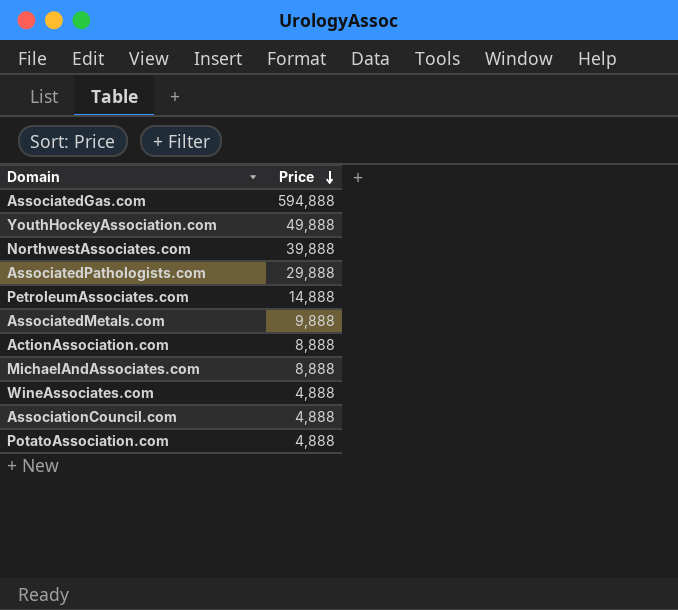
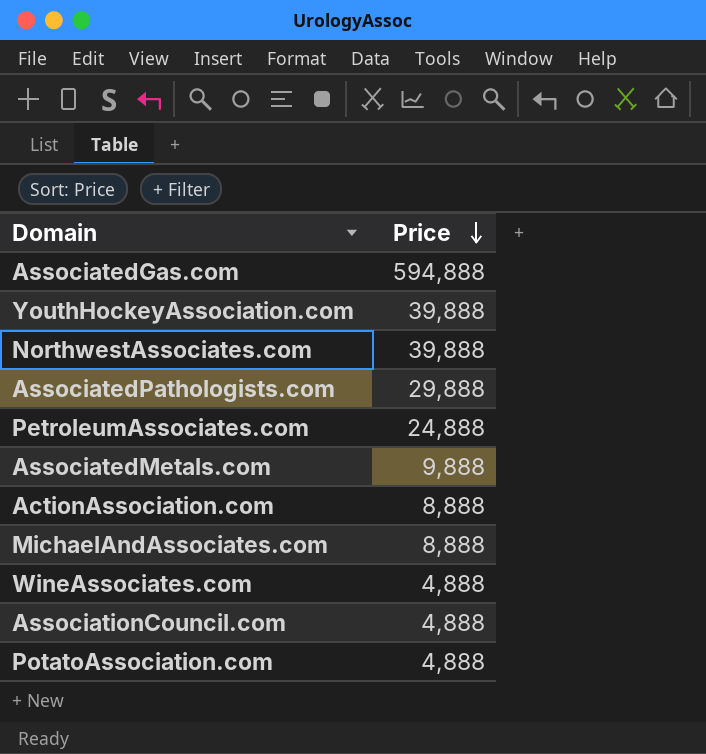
YouthHockeyAssociation.com | Price: 49,888 -> 39,888
PetroleumAssociates.com | Price: 14,888 -> 24,888

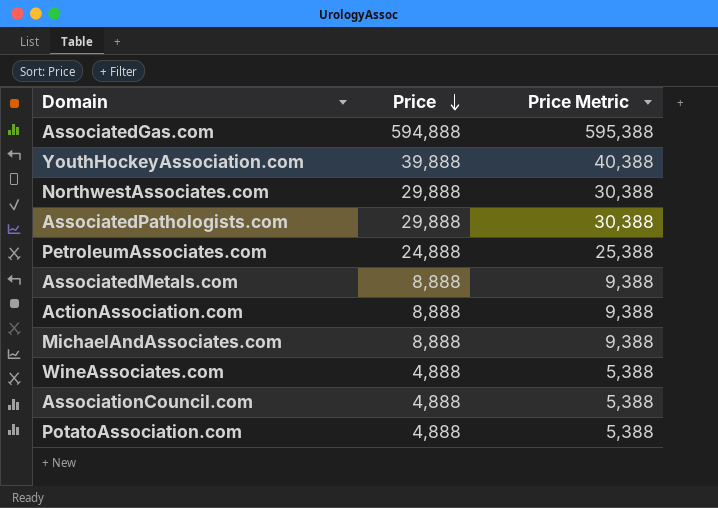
column Price Metric | formula: none -> [Price] + 500
NorthwestAssociates.com | Price: 39,888 -> 29,888
AssociatedMetals.com | Price: 9,888 -> 8,888

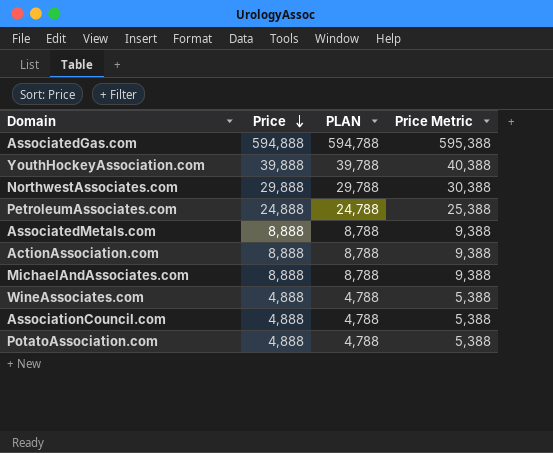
column PLAN | formula: none -> [Price] - 100
row AssociatedPathologists.com: 29,888 | 30,388 -> none

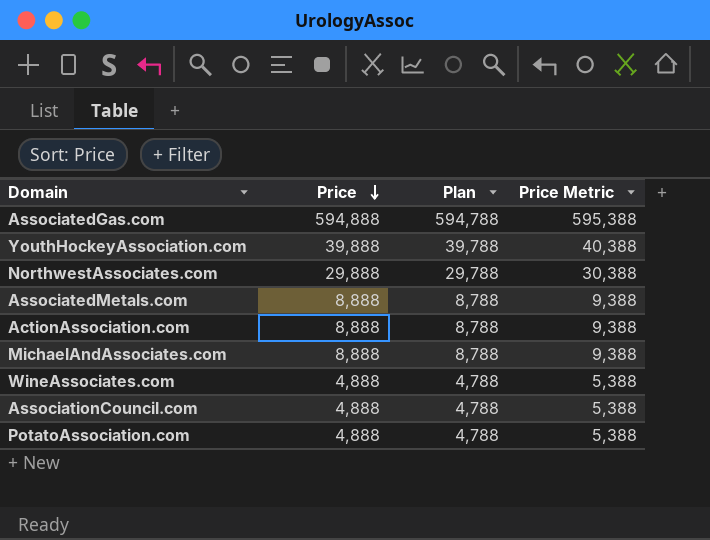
column name: PLAN -> Plan
row PetroleumAssociates.com: 24,888 | 24,788 | 25,388 -> none

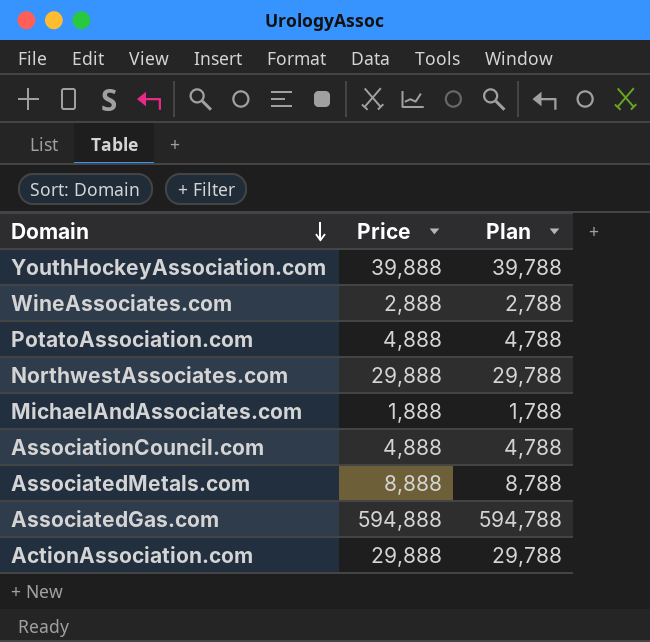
row order: Price descending -> Domain descending
column Price Metric | formula: [Price] + 500 -> none
WineAssociates.com | Price: 4,888 -> 2,888
WineAssociates.com | Plan: 4,788 -> 2,788
MichaelAndAssociates.com | Price: 8,888 -> 1,888
MichaelAndAssociates.com | Plan: 8,788 -> 1,788
ActionAssociation.com | Price: 8,888 -> 29,888
ActionAssociation.com | Plan: 8,788 -> 29,788

